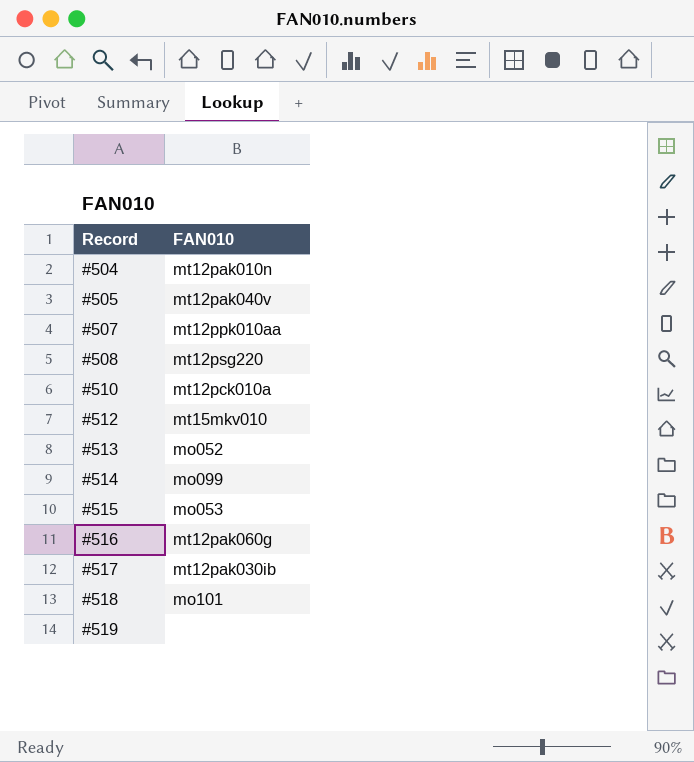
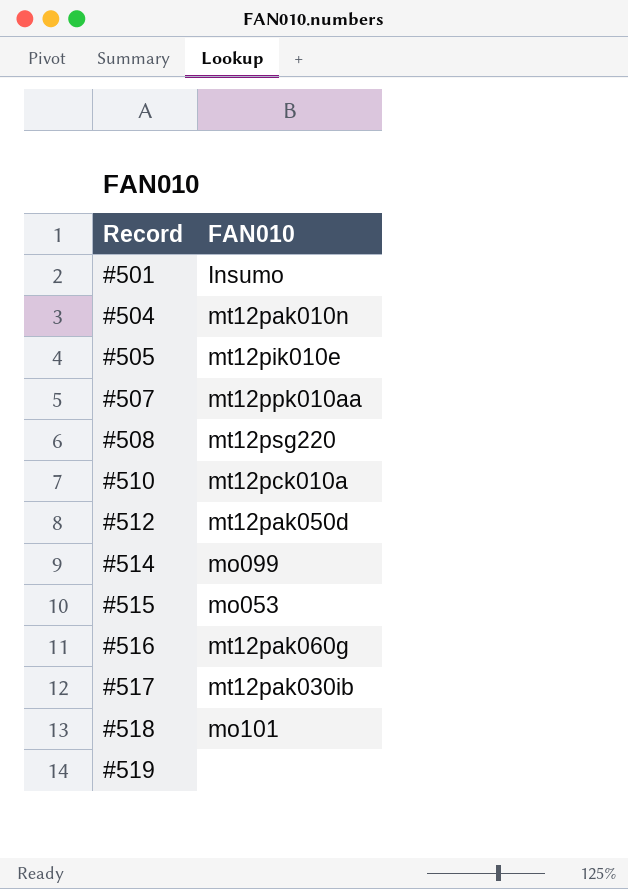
row #513: mo052 -> none
row #501: none -> Insumo
#505 | FAN010: mt12pak040v -> mt12pik010e
#512 | FAN010: mt15mkv010 -> mt12pak050d

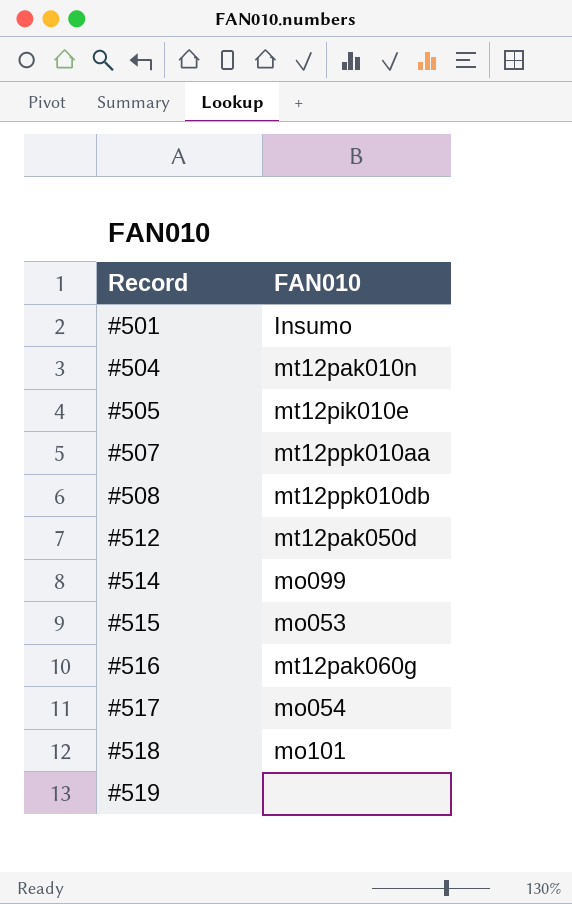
row #510: mt12pck010a -> none
#508 | FAN010: mt12psg220 -> mt12ppk010db
#517 | FAN010: mt12pak030ib -> mo054

